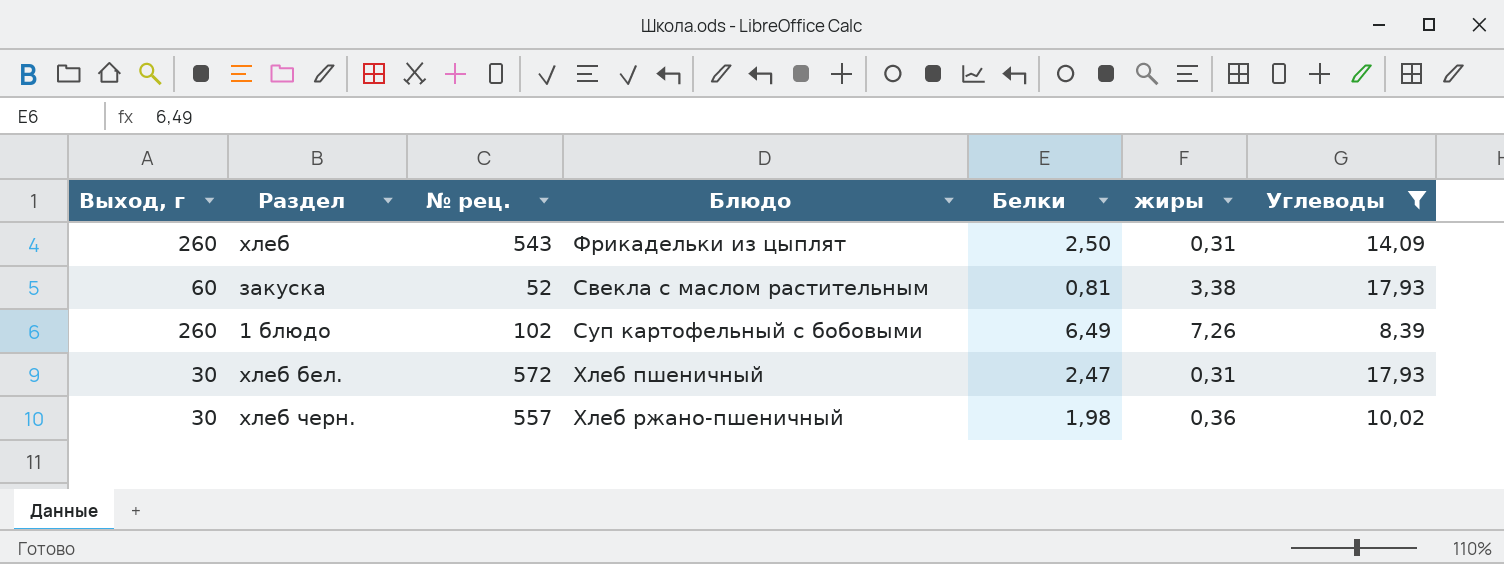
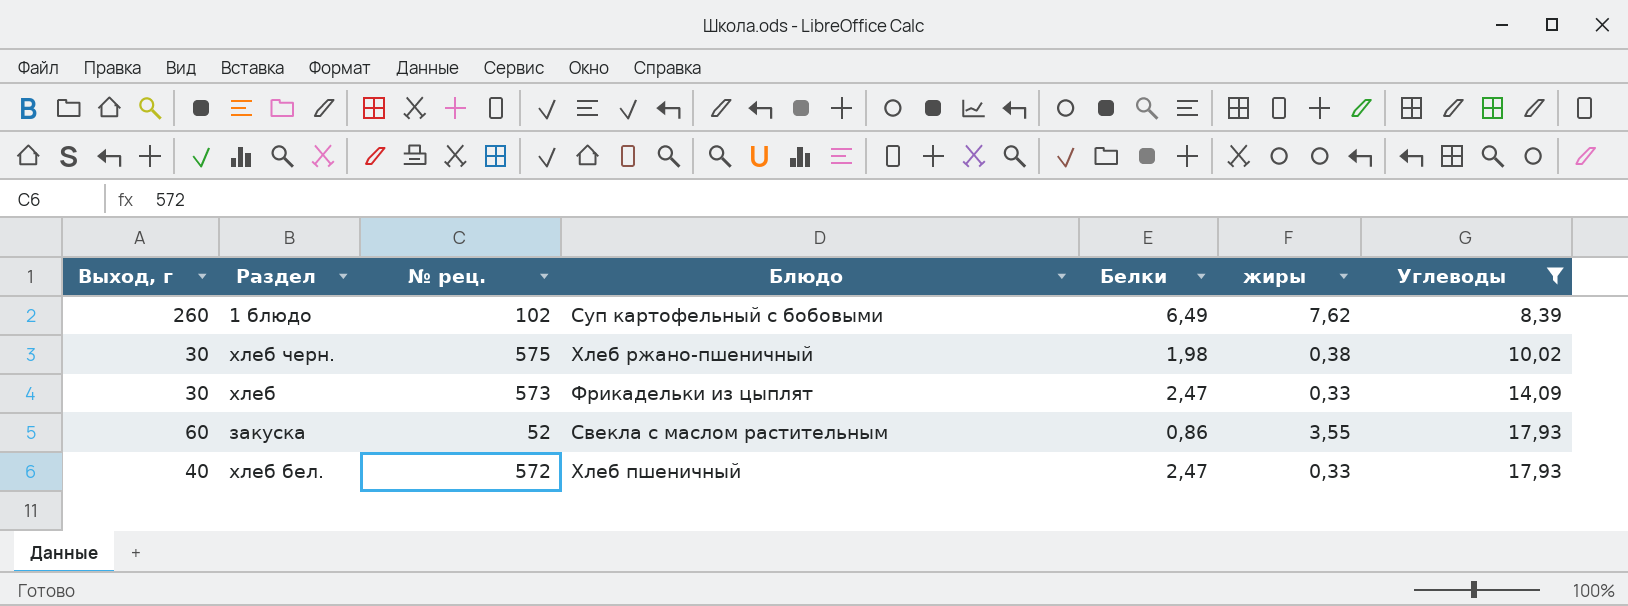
row order: none -> Углеводы ascending
1 блюдо | жиры: 7,26 -> 7,62
хлеб черн. | № рец.: 557 -> 575
хлеб черн. | жиры: 0,36 -> 0,38
хлеб | Выход, г: 260 -> 30
хлеб | № рец.: 543 -> 573
хлеб | Белки: 2,50 -> 2,47
хлеб | жиры: 0,31 -> 0,33
закуска | Белки: 0,81 -> 0,86
закуска | жиры: 3,38 -> 3,55
хлеб бел. | Выход, г: 30 -> 40
хлеб бел. | жиры: 0,31 -> 0,33

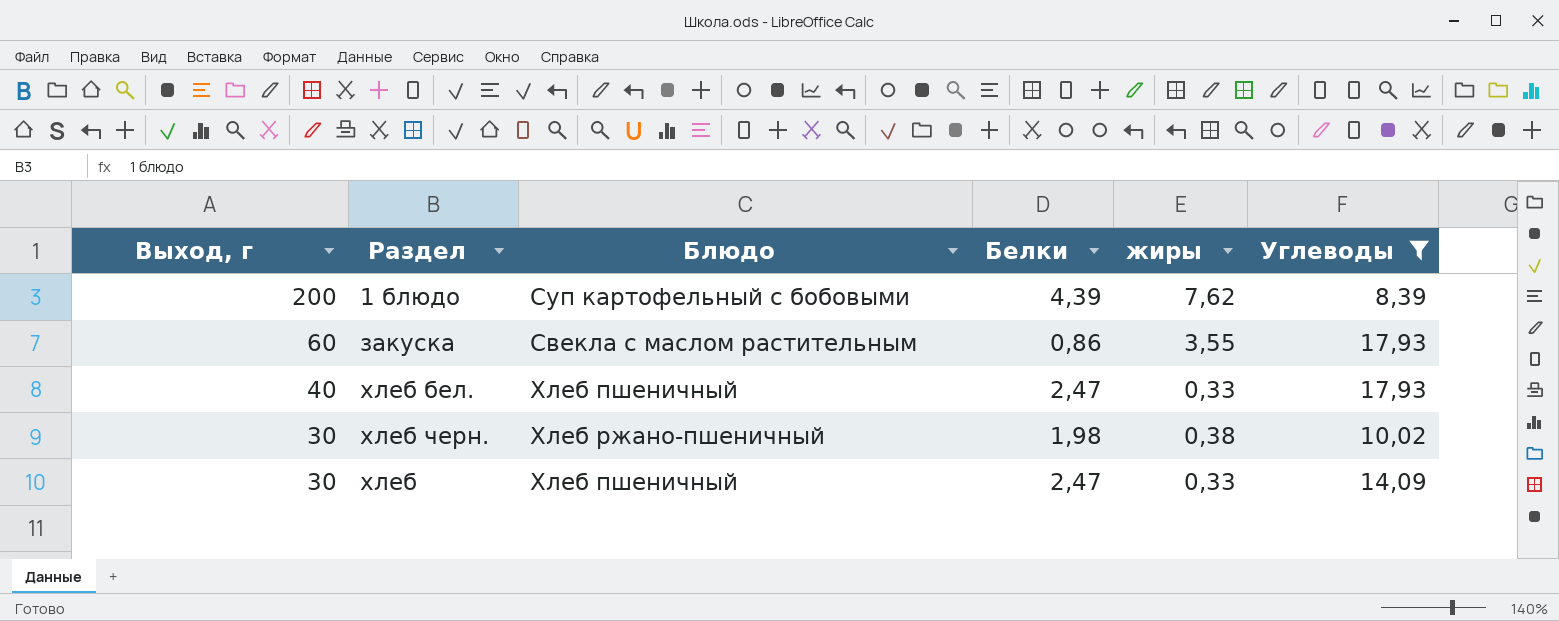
row order: Углеводы ascending -> Выход, г descending
column № рец. | position: 3 -> none
1 блюдо | Выход, г: 260 -> 200
1 блюдо | Белки: 6,49 -> 4,39
хлеб | Блюдо: Фрикадельки из цыплят -> Хлеб пшеничный

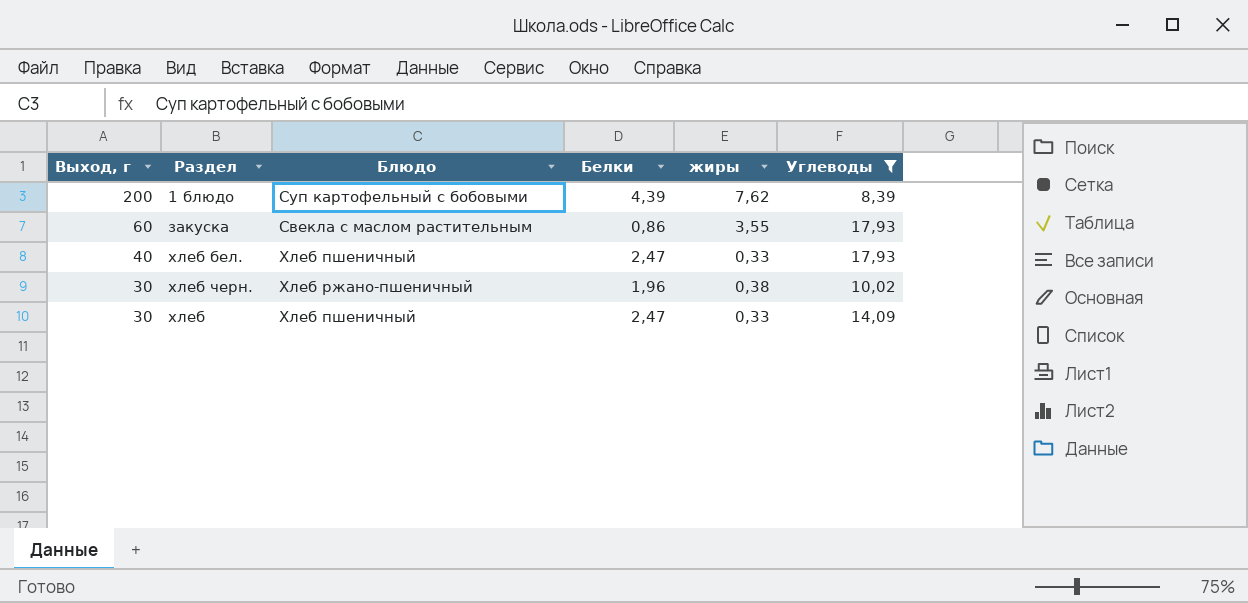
хлеб черн. | Белки: 1,98 -> 1,96

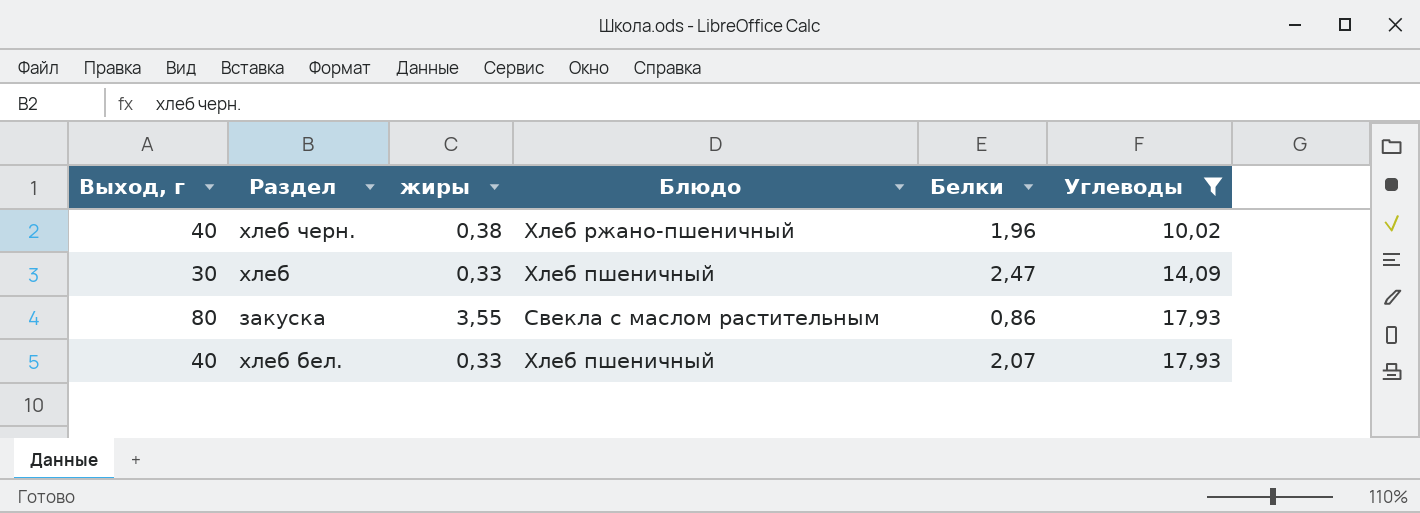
row order: Выход, г descending -> Углеводы ascending
column жиры | position: 5 -> 3
row 1 блюдо: 200 | Суп картофельный с бобовыми | 4,39 | 7,62 | 8,39 -> none
хлеб черн. | Выход, г: 30 -> 40
закуска | Выход, г: 60 -> 80
хлеб бел. | Белки: 2,47 -> 2,07

